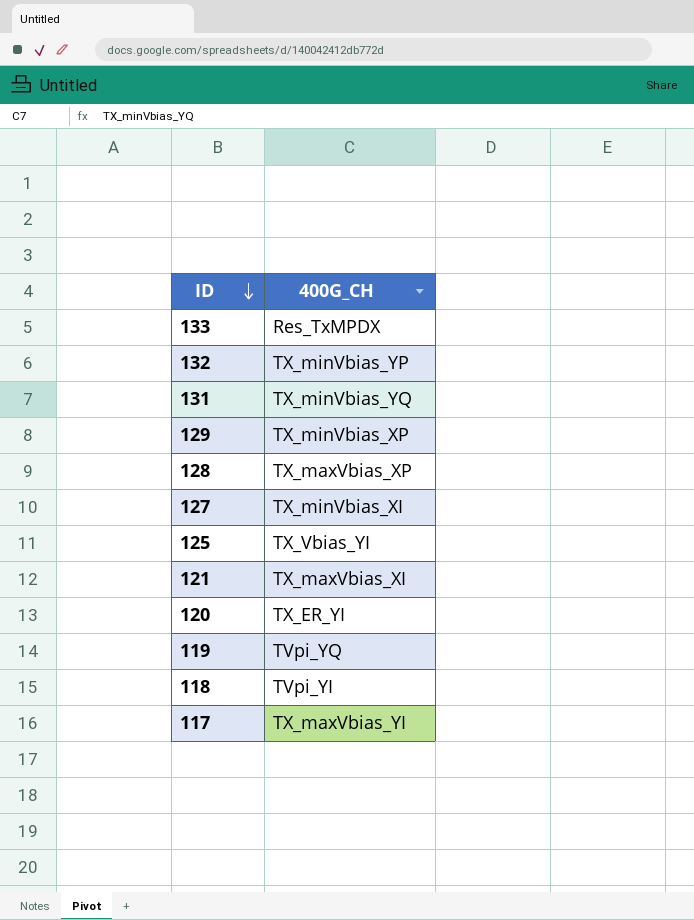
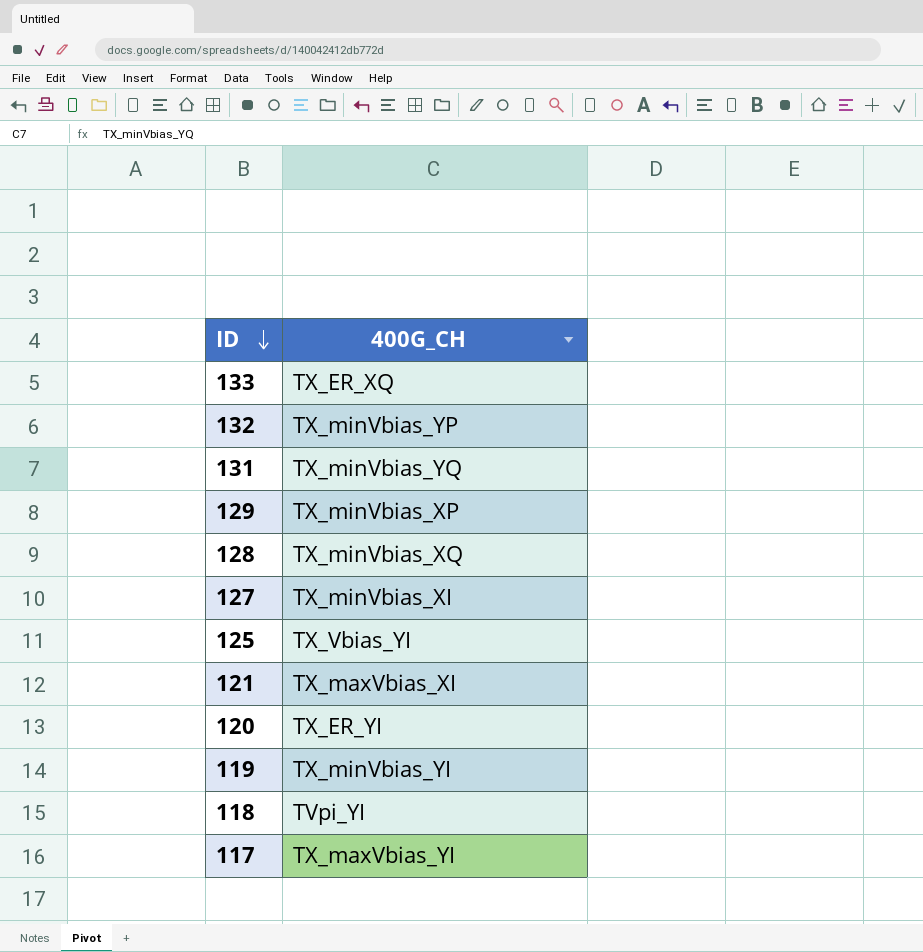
133 | 400G_CH: Res_TxMPDX -> TX_ER_XQ
128 | 400G_CH: TX_maxVbias_XP -> TX_minVbias_XQ
119 | 400G_CH: TVpi_YQ -> TX_minVbias_YI

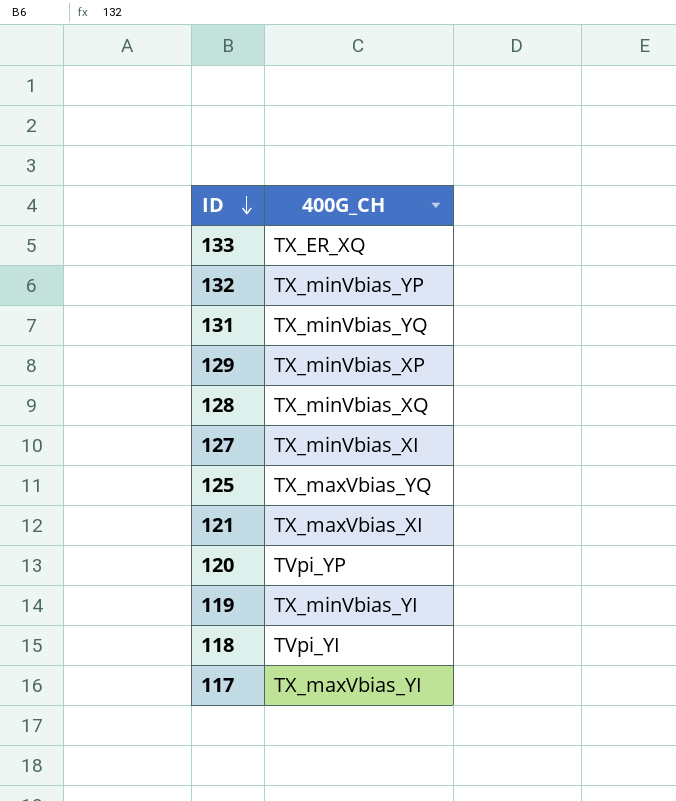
125 | 400G_CH: TX_Vbias_YI -> TX_maxVbias_YQ
120 | 400G_CH: TX_ER_YI -> TVpi_YP

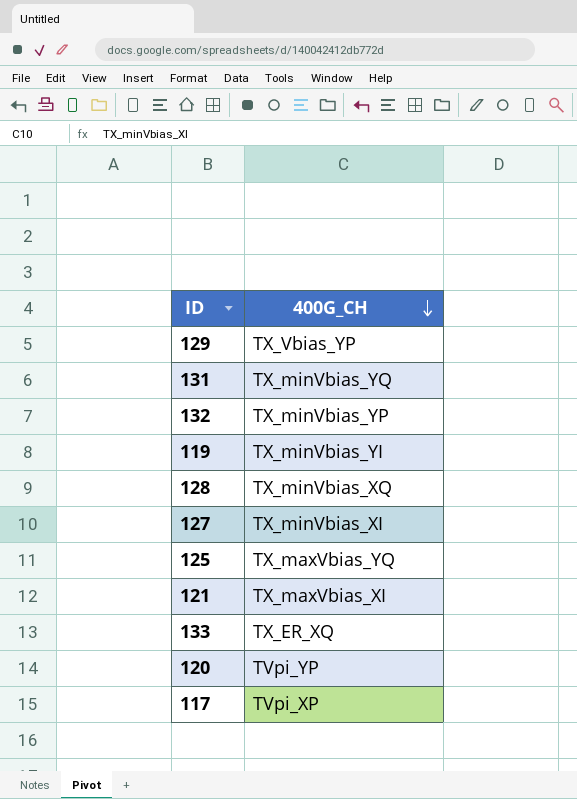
row order: ID descending -> 400G_CH descending
row 118: TVpi_YI -> none
129 | 400G_CH: TX_minVbias_XP -> TX_Vbias_YP
117 | 400G_CH: TX_maxVbias_YI -> TVpi_XP

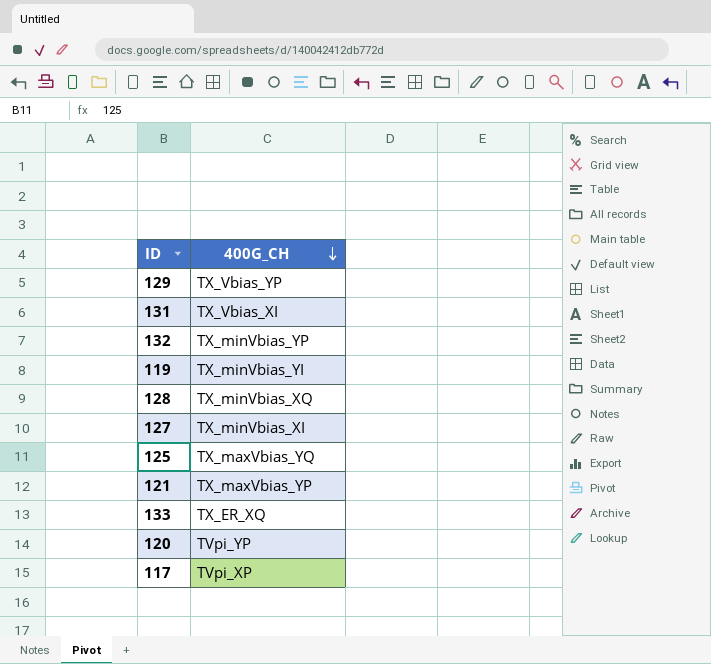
131 | 400G_CH: TX_minVbias_YQ -> TX_Vbias_XI
121 | 400G_CH: TX_maxVbias_XI -> TX_maxVbias_YP

